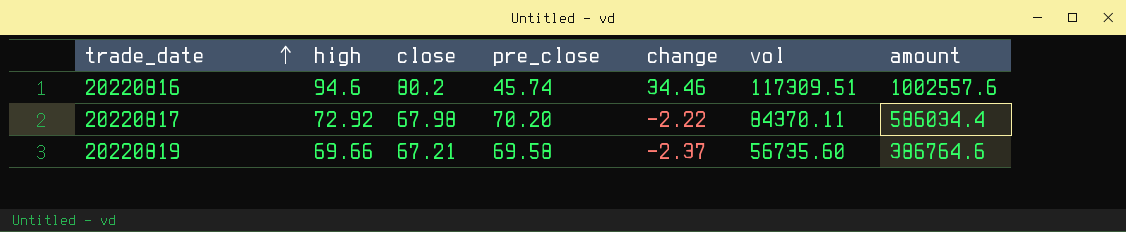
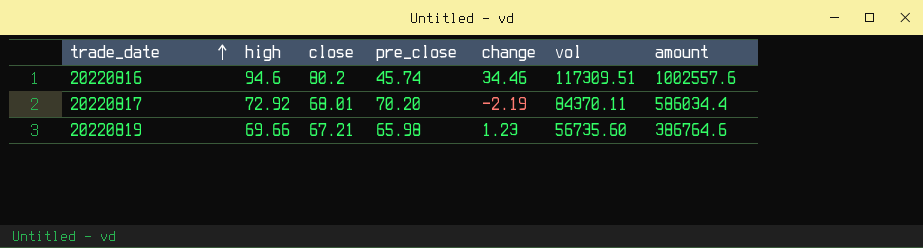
20220817 | close: 67.98 -> 68.01
20220817 | change: -2.22 -> -2.19
20220819 | pre_close: 69.58 -> 65.98
20220819 | change: -2.37 -> 1.23

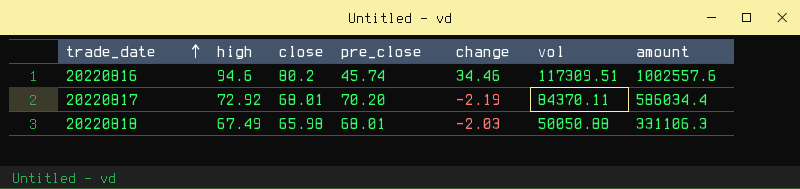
row 20220819: 69.66 | 67.21 | 65.98 | 1.23 | 56735.60 | 386764.6 -> none
row 20220818: none -> 67.49 | 65.98 | 68.01 | -2.03 | 50050.88 | 331106.3

